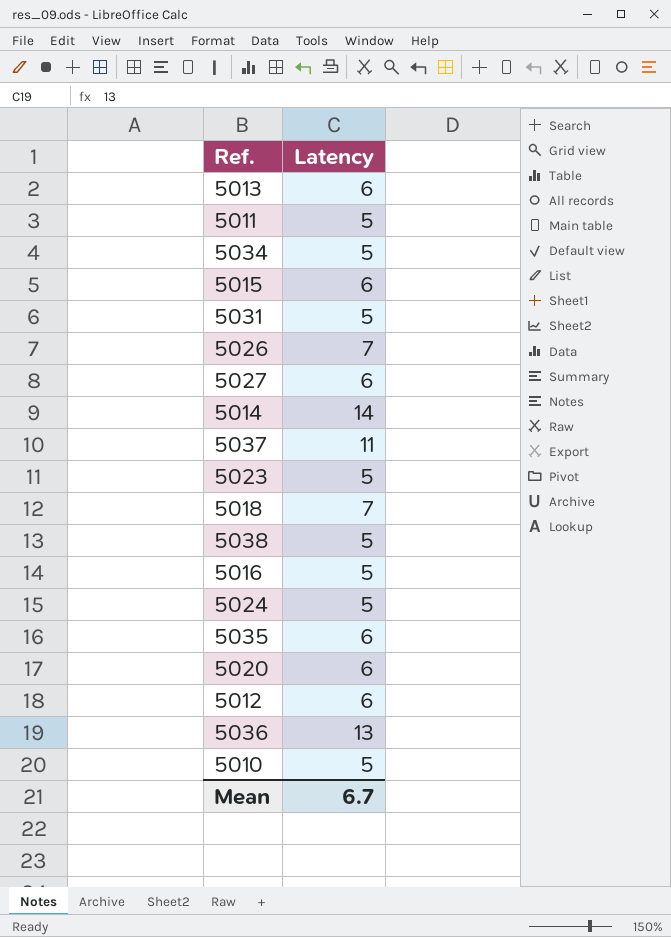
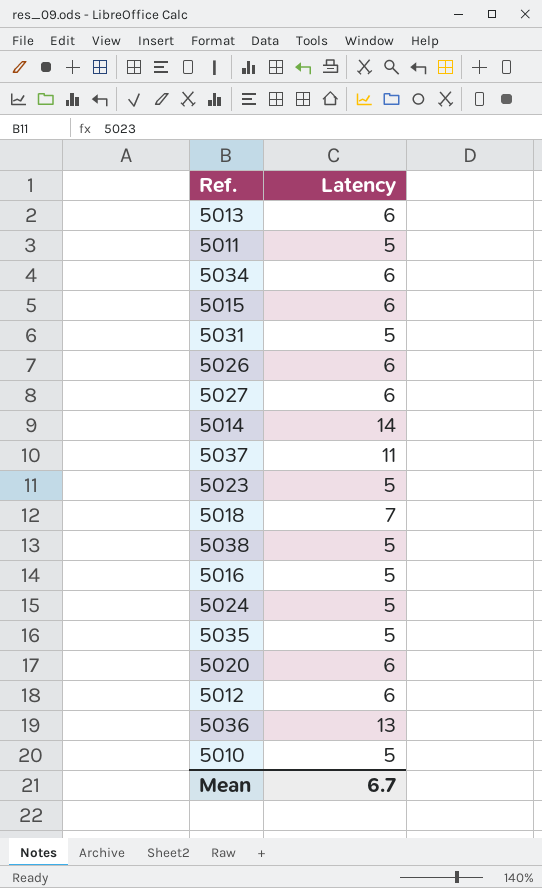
5034 | Latency: 5 -> 6
5026 | Latency: 7 -> 6
5035 | Latency: 6 -> 5

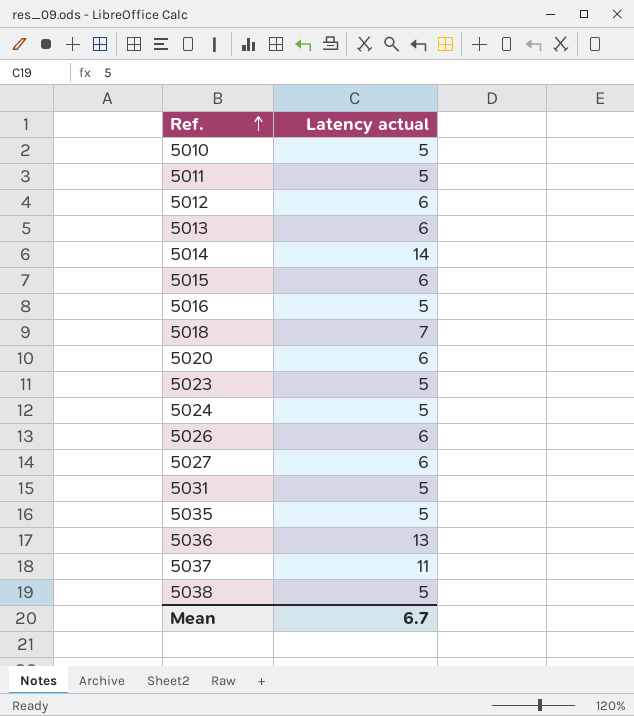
row order: none -> Ref. ascending
column name: Latency -> Latency actual
row 5034: 6 -> none

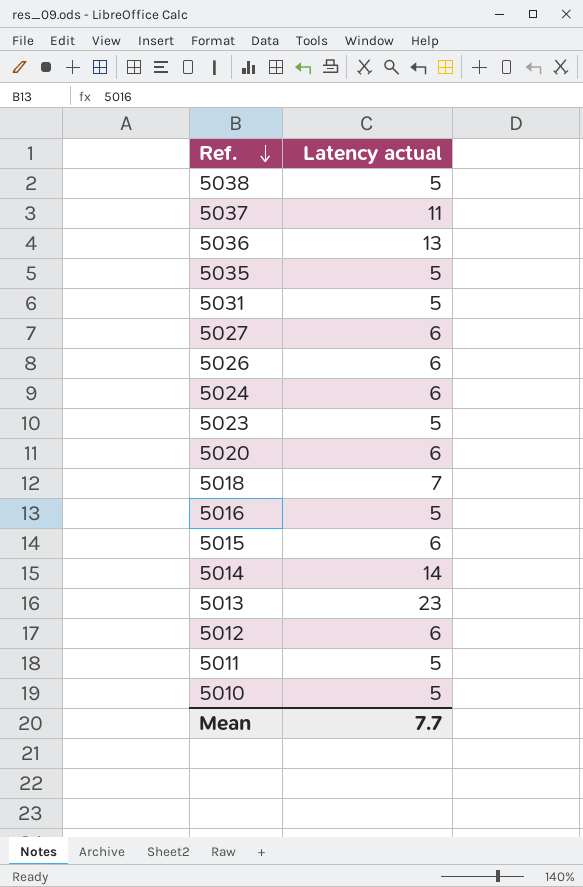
row order: Ref. ascending -> Ref. descending
5024 | Latency actual: 5 -> 6
5013 | Latency actual: 6 -> 23
Mean | Latency actual: 6.7 -> 7.7

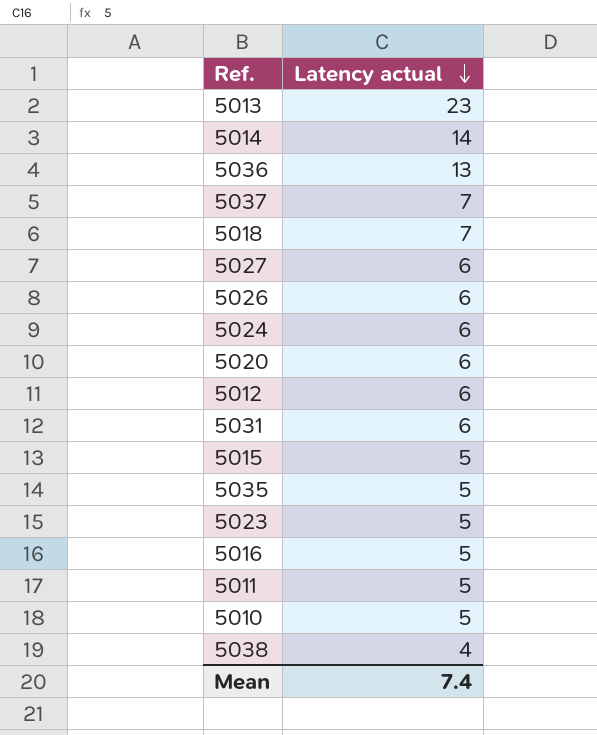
row order: Ref. descending -> Latency actual descending
5037 | Latency actual: 11 -> 7
5031 | Latency actual: 5 -> 6
5015 | Latency actual: 6 -> 5
5038 | Latency actual: 5 -> 4
Mean | Latency actual: 7.7 -> 7.4

